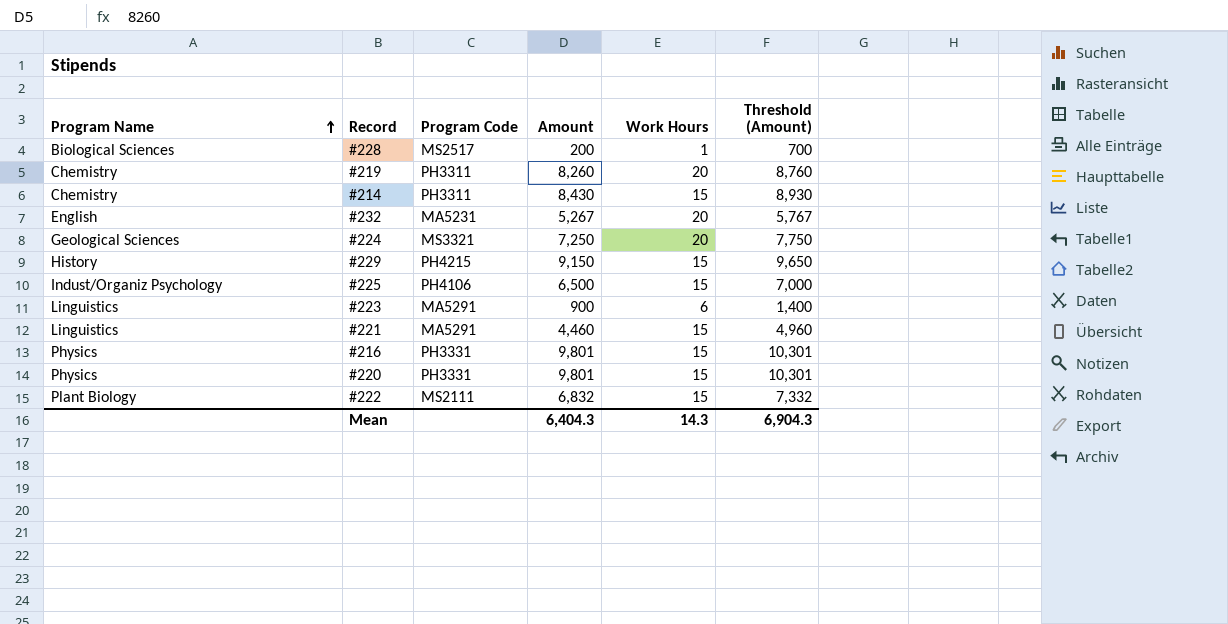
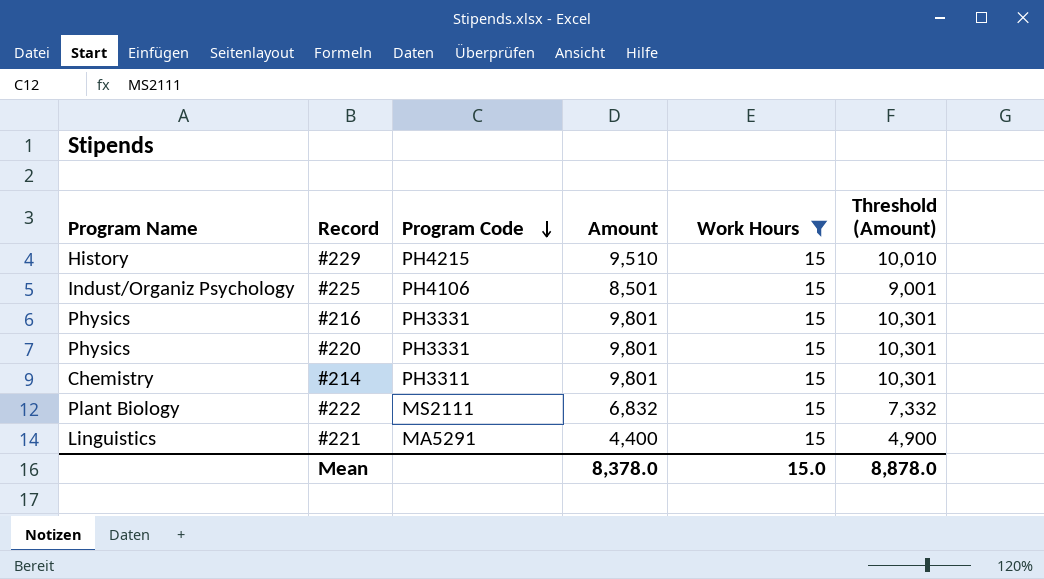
filter: none -> Work Hours = 15
row order: Program Name ascending -> Program Code descending
#229 | Amount: 9,150 -> 9,510
#229 | Threshold (Amount): 9,650 -> 10,010
#225 | Amount: 6,500 -> 8,501
#225 | Threshold (Amount): 7,000 -> 9,001
#214 | Amount: 8,430 -> 9,801
#214 | Threshold (Amount): 8,930 -> 10,301
#221 | Amount: 4,460 -> 4,400
#221 | Threshold (Amount): 4,960 -> 4,900
Mean | Amount: 6,404.3 -> 8,378.0
Mean | Work Hours: 14.3 -> 15.0
Mean | Threshold (Amount): 6,904.3 -> 8,878.0

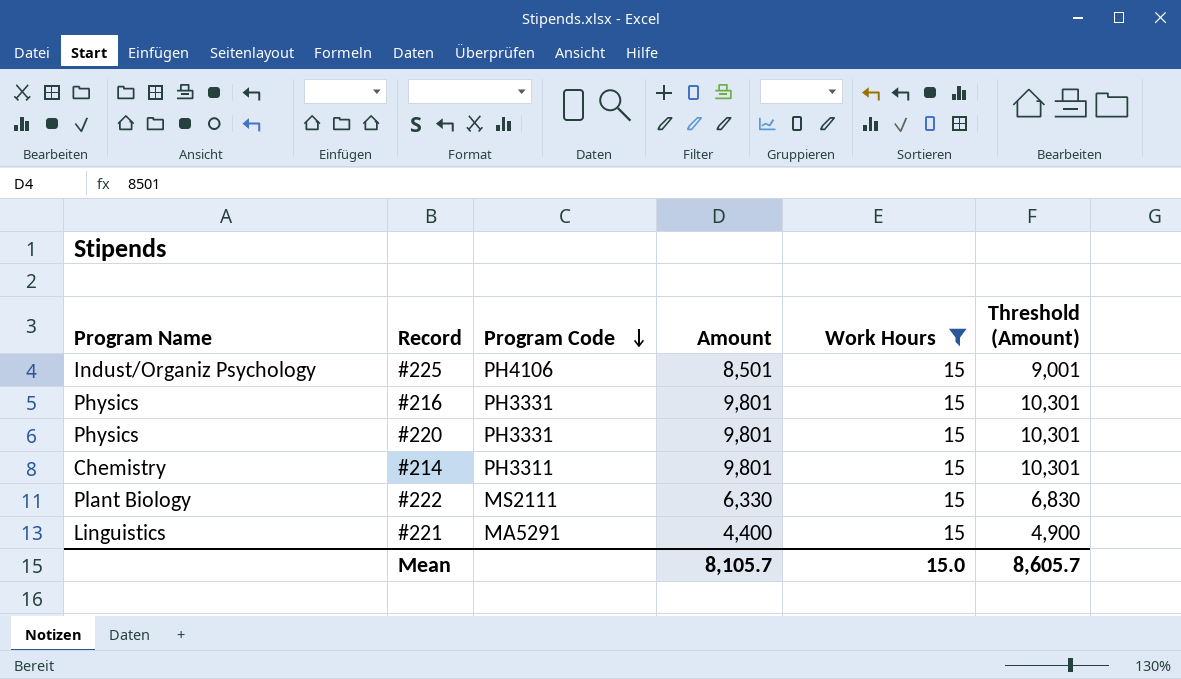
row #229: History | PH4215 | 9,510 | 15 | 10,010 -> none
#222 | Amount: 6,832 -> 6,330
#222 | Threshold (Amount): 7,332 -> 6,830
Mean | Amount: 8,378.0 -> 8,105.7
Mean | Threshold (Amount): 8,878.0 -> 8,605.7

